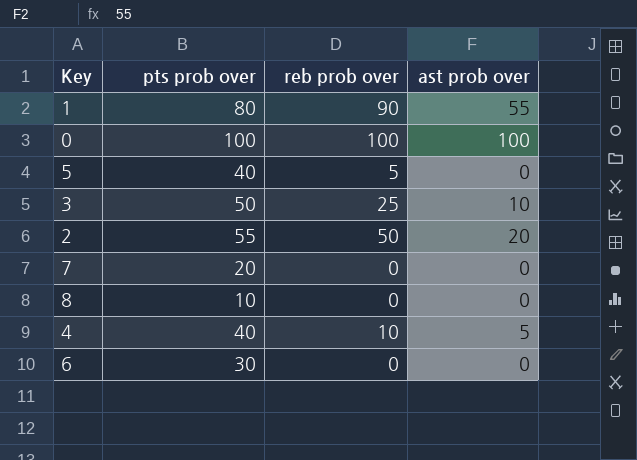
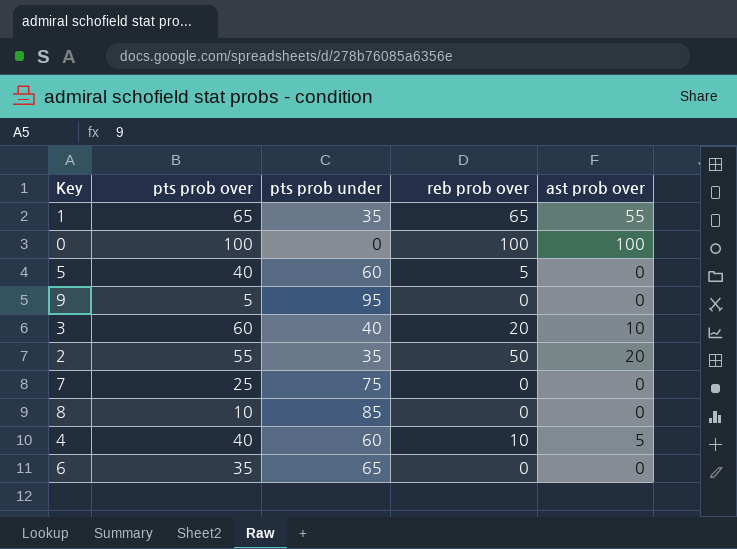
column pts prob under | position: none -> 3
1 | pts prob over: 80 -> 65
1 | reb prob over: 90 -> 65
row 9: none -> 5 | 95 | 0 | 0
3 | pts prob over: 50 -> 60
3 | reb prob over: 25 -> 20
7 | pts prob over: 20 -> 25
6 | pts prob over: 30 -> 35

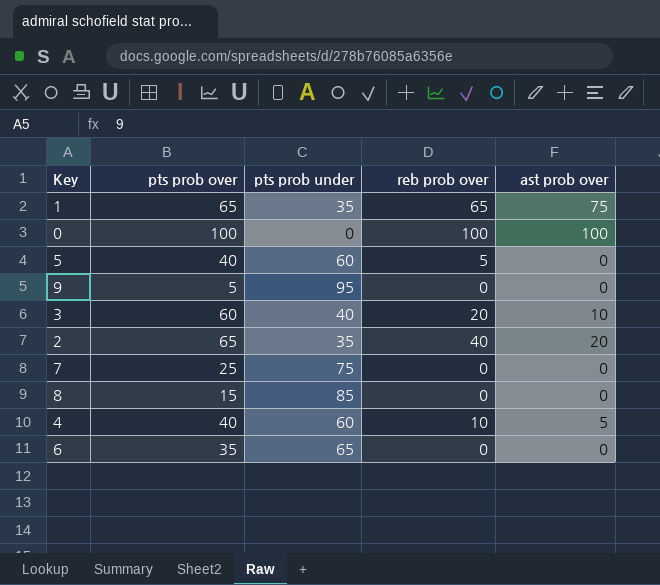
1 | ast prob over: 55 -> 75
2 | pts prob over: 55 -> 65
2 | reb prob over: 50 -> 40
8 | pts prob over: 10 -> 15

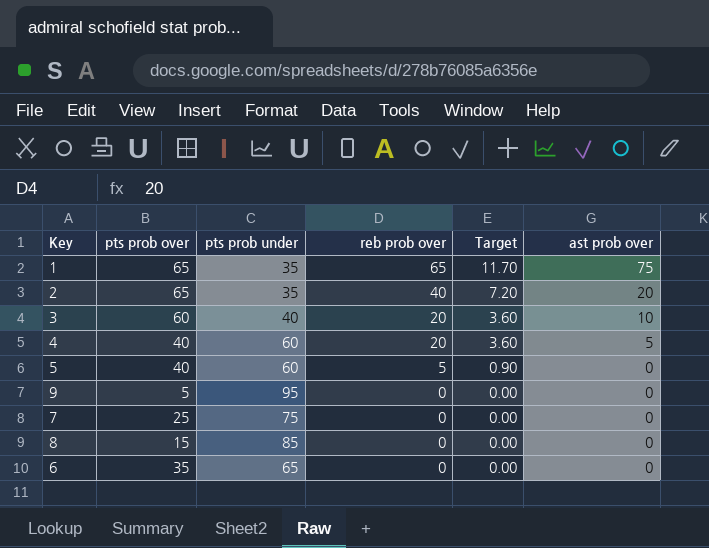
row order: none -> reb prob over descending
column Target | formula: none -> [reb prob over] * 0.18
row 0: 100 | 0 | 100 | 100 -> none
4 | reb prob over: 10 -> 20

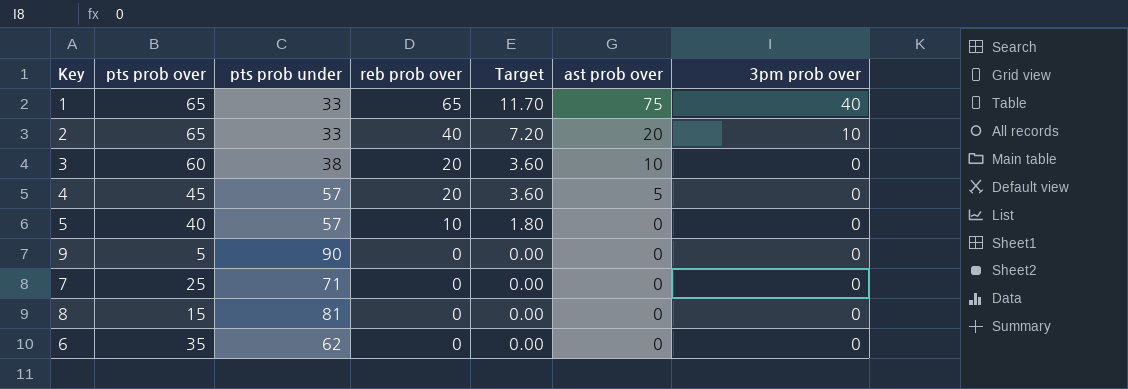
column 3pm prob over | position: none -> 7
1 | pts prob under: 35 -> 33
2 | pts prob under: 35 -> 33
3 | pts prob under: 40 -> 38
4 | pts prob over: 40 -> 45
4 | pts prob under: 60 -> 57
5 | pts prob under: 60 -> 57
5 | reb prob over: 5 -> 10
5 | Target: 0.90 -> 1.80
9 | pts prob under: 95 -> 90
7 | pts prob under: 75 -> 71
8 | pts prob under: 85 -> 81
6 | pts prob under: 65 -> 62

